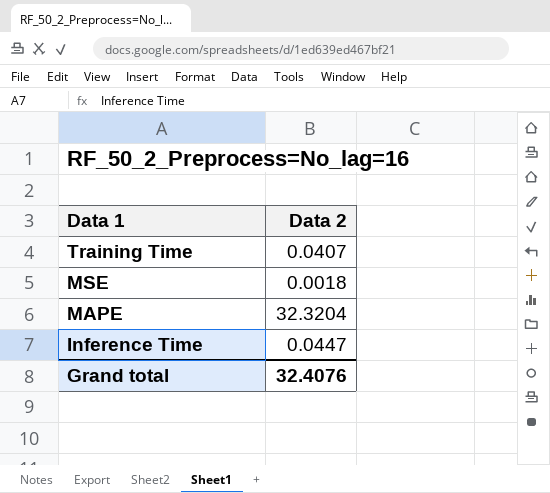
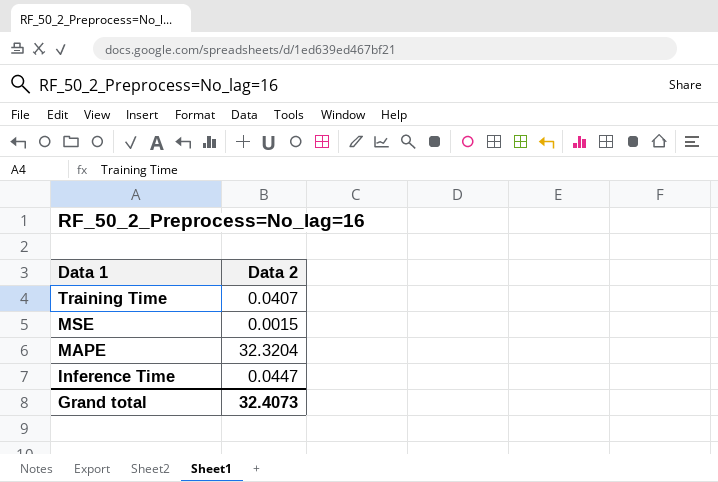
MSE | Data 2: 0.0018 -> 0.0015
Grand total | Data 2: 32.4076 -> 32.4073

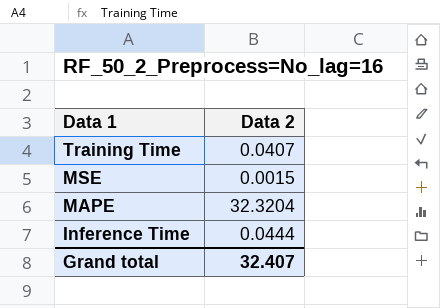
Inference Time | Data 2: 0.0447 -> 0.0444
Grand total | Data 2: 32.4073 -> 32.407

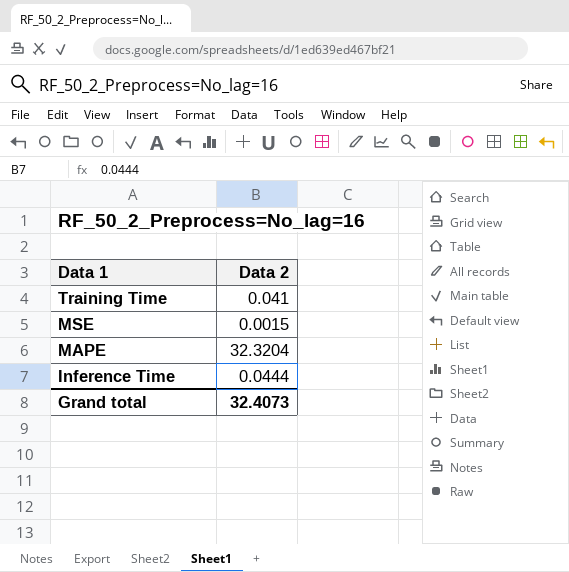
Training Time | Data 2: 0.0407 -> 0.041
Grand total | Data 2: 32.407 -> 32.4073

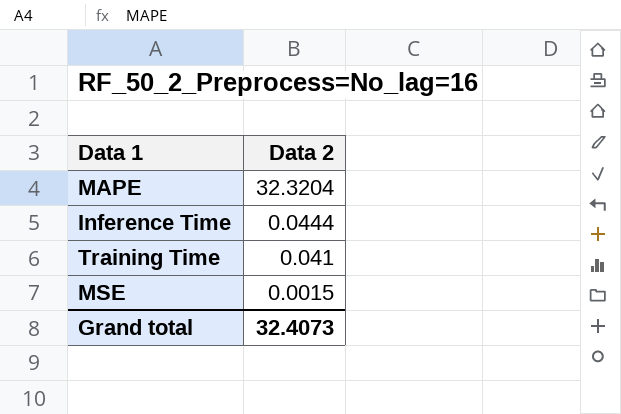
row order: Data 1 descending -> Data 2 descending

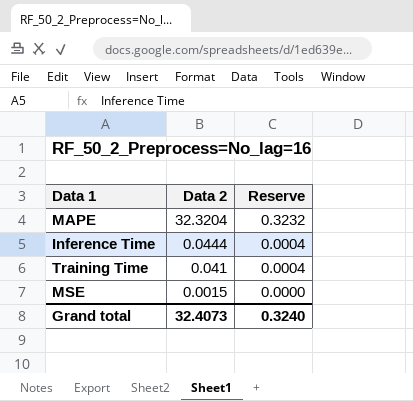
column Reserve | formula: none -> [Data 2] * 0.01

